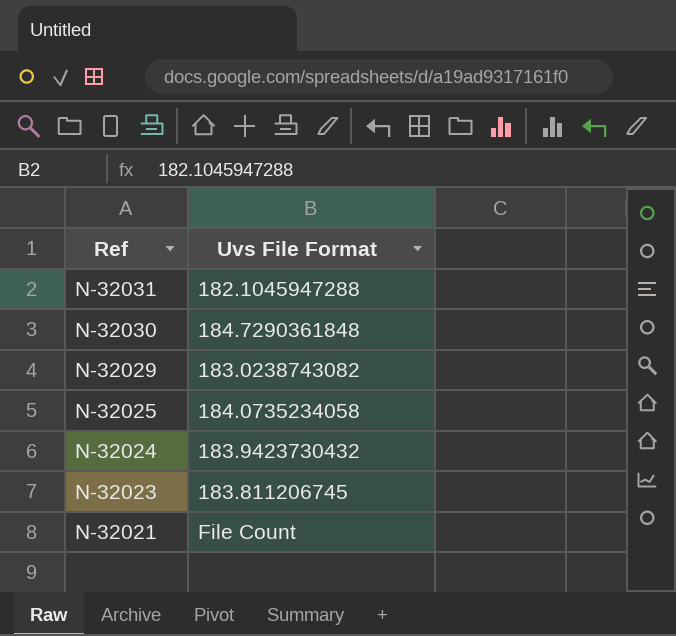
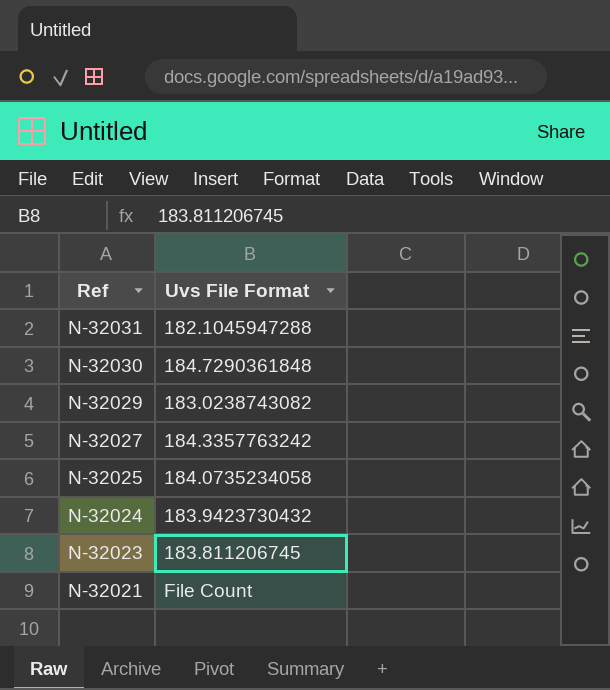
row N-32027: none -> 184.3357763242

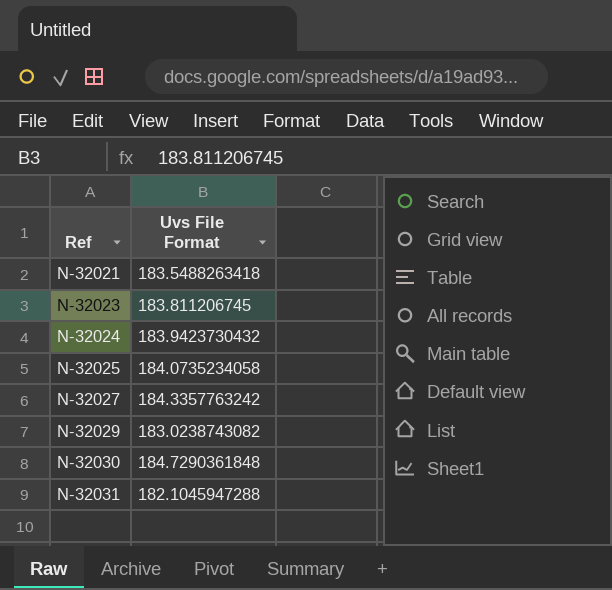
row order: Ref descending -> Ref ascending
N-32021 | Uvs File Format: File Count -> 183.5488263418

